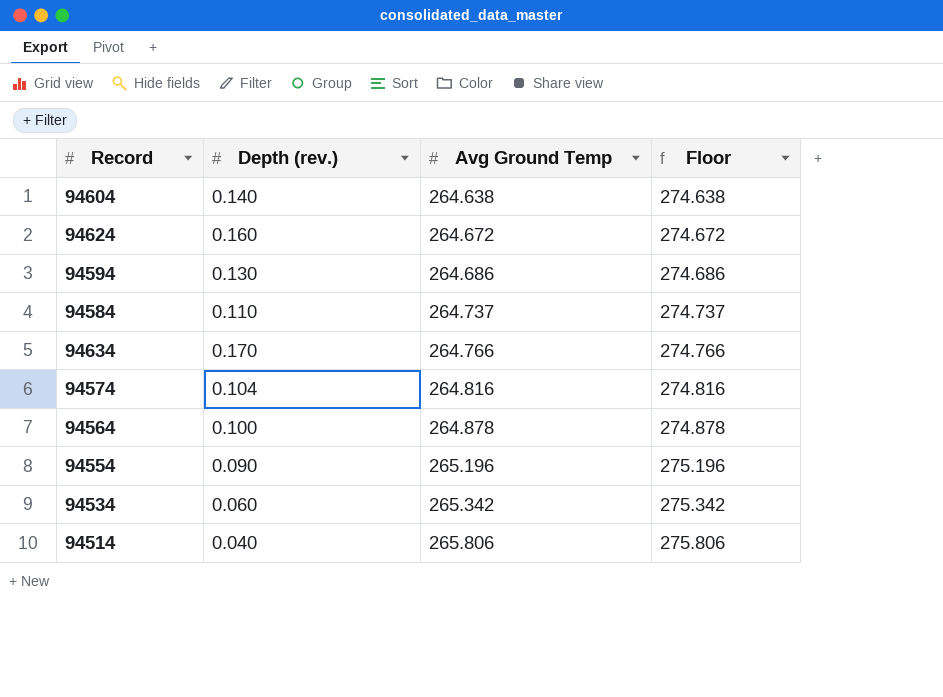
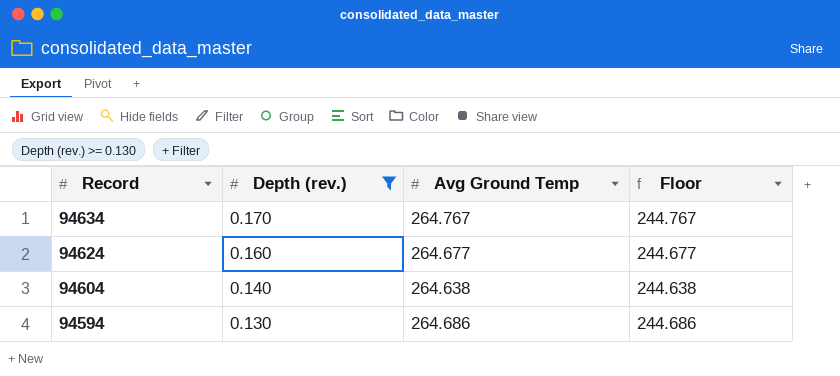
filter: none -> Depth (rev.) >= 0.130
row order: Avg Ground Temp ascending -> Record descending
column Floor | formula: [Avg Ground Temp] + 10 -> [Avg Ground Temp] - 20
94634 | Avg Ground Temp: 264.766 -> 264.767
94624 | Avg Ground Temp: 264.672 -> 264.677

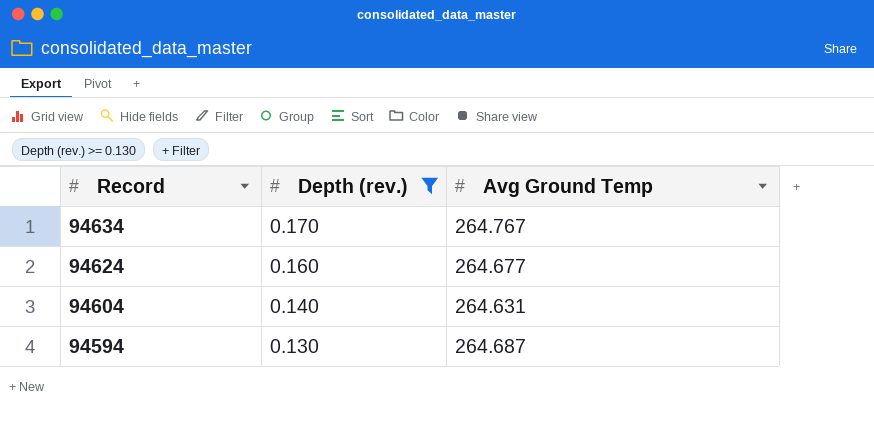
column Floor | formula: [Avg Ground Temp] - 20 -> none
94604 | Avg Ground Temp: 264.638 -> 264.631
94594 | Avg Ground Temp: 264.686 -> 264.687

